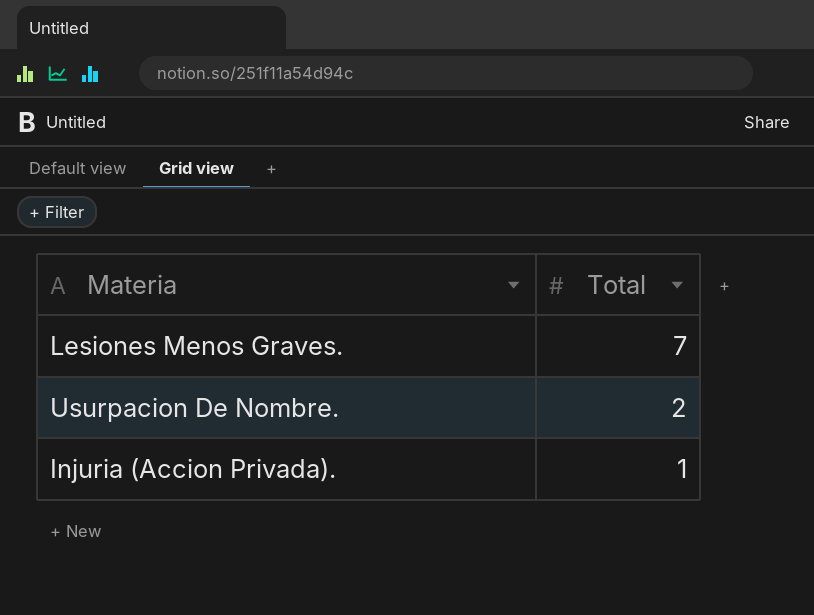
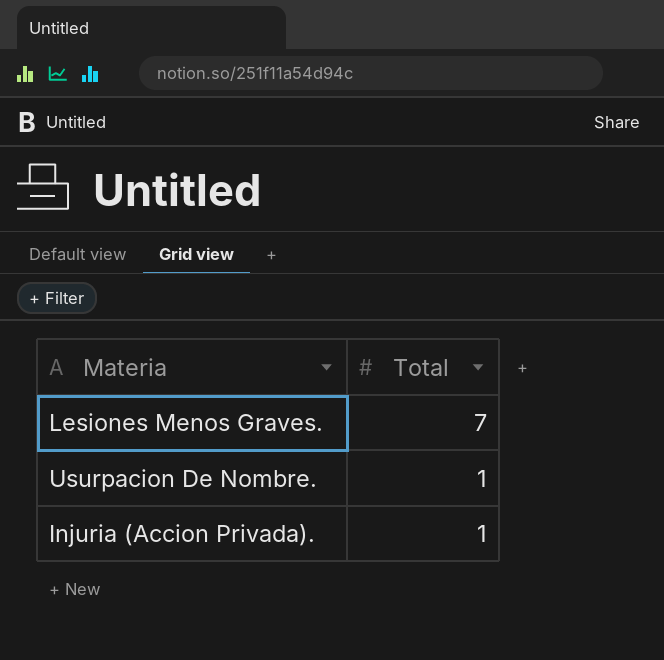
Usurpacion De Nombre. | Total: 2 -> 1

